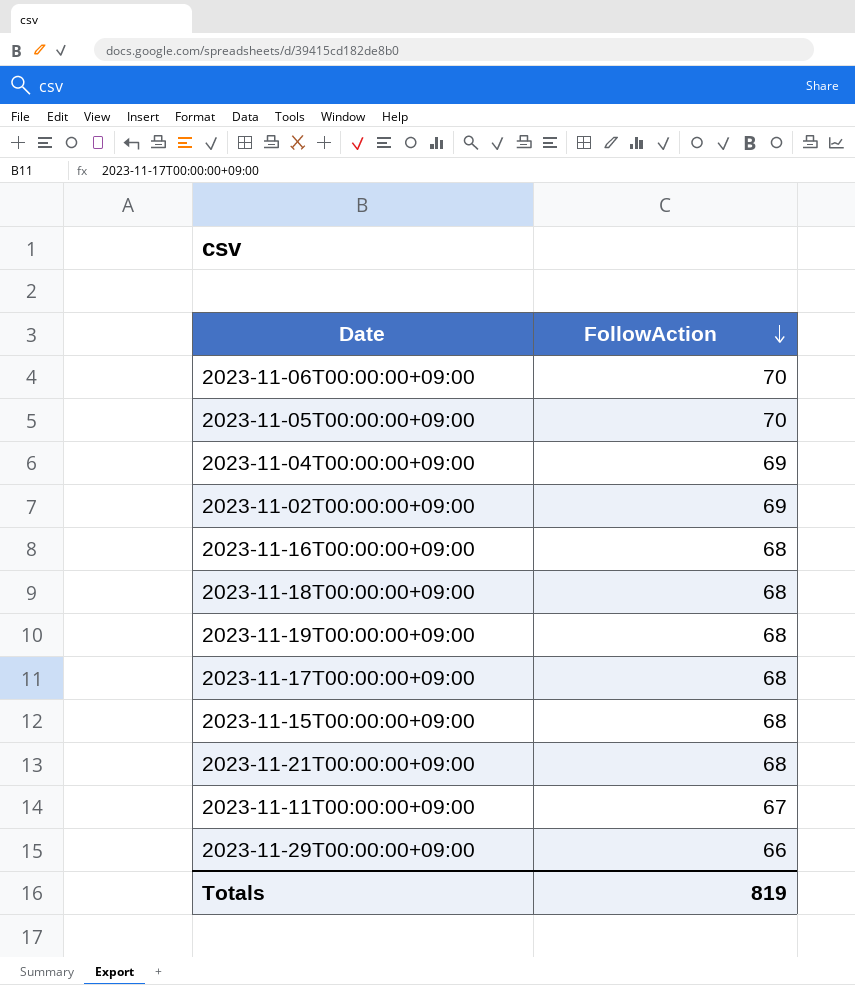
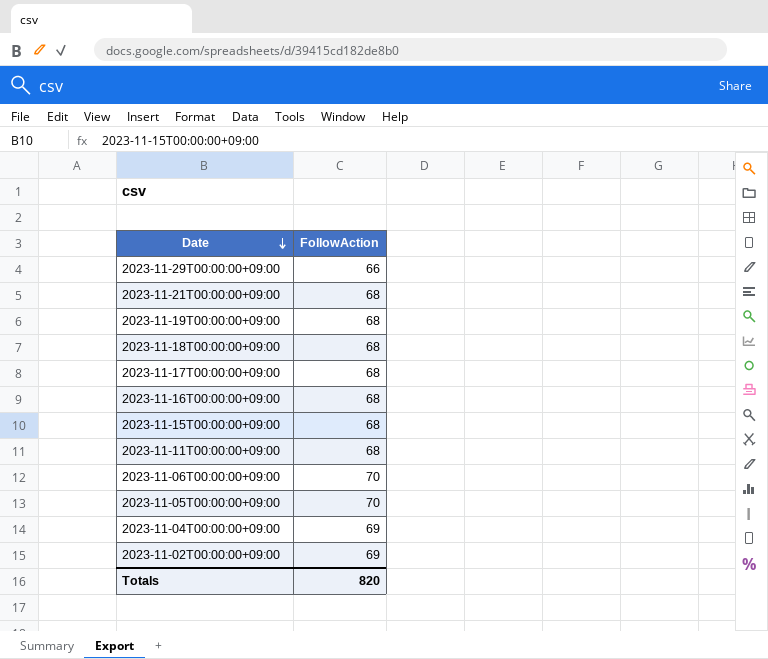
row order: FollowAction descending -> Date descending
2023-11-11T00:00:00+09:00 | FollowAction: 67 -> 68
Totals | FollowAction: 819 -> 820

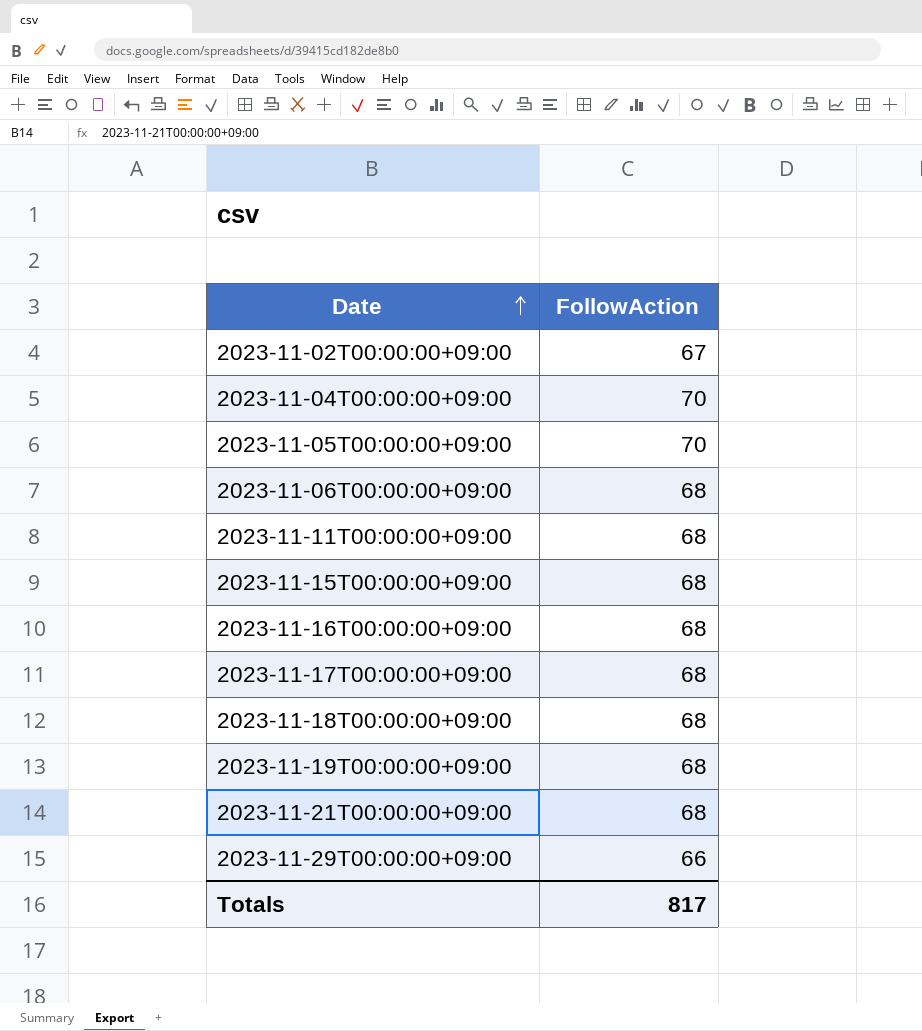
row order: Date descending -> Date ascending
2023-11-02T00:00:00+09:00 | FollowAction: 69 -> 67
2023-11-04T00:00:00+09:00 | FollowAction: 69 -> 70
2023-11-06T00:00:00+09:00 | FollowAction: 70 -> 68
Totals | FollowAction: 820 -> 817

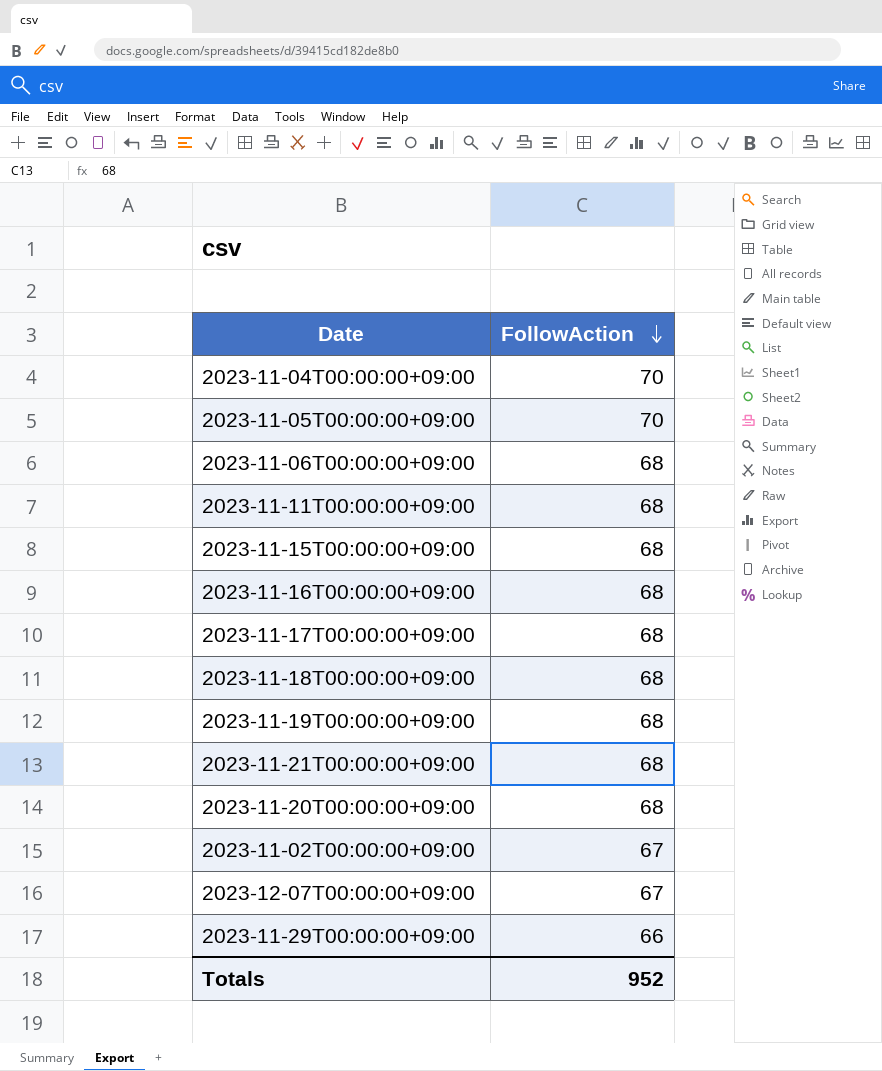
row order: Date ascending -> FollowAction descending
row 2023-11-20T00:00:00+09:00: none -> 68
row 2023-12-07T00:00:00+09:00: none -> 67
Totals | FollowAction: 817 -> 952

